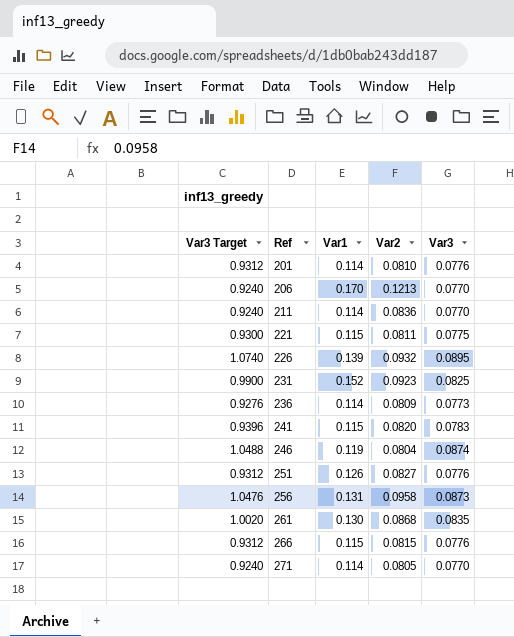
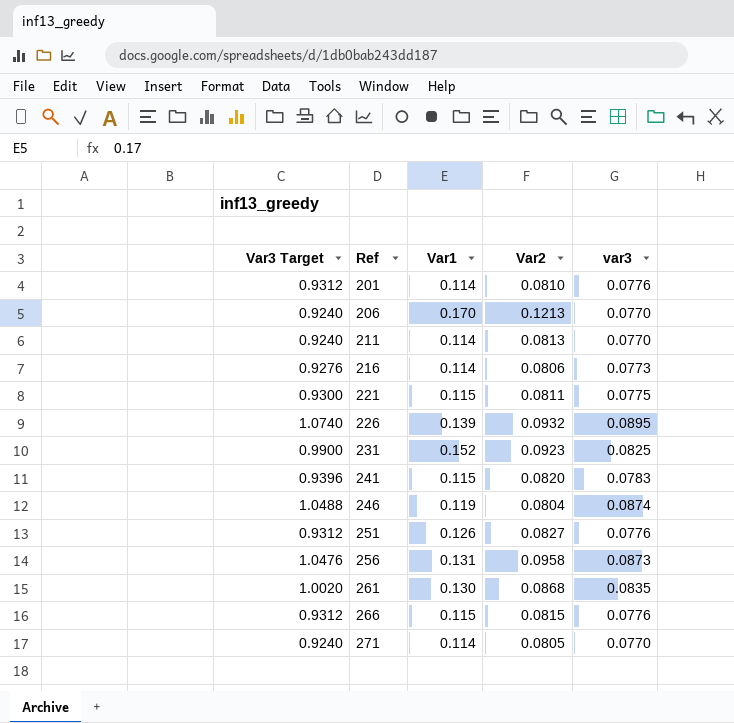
column name: Var3 -> var3
row 236: 0.9276 | 0.114 | 0.0809 | 0.0773 -> none
211 | Var2: 0.0836 -> 0.0813
row 216: none -> 0.9276 | 0.114 | 0.0806 | 0.0773

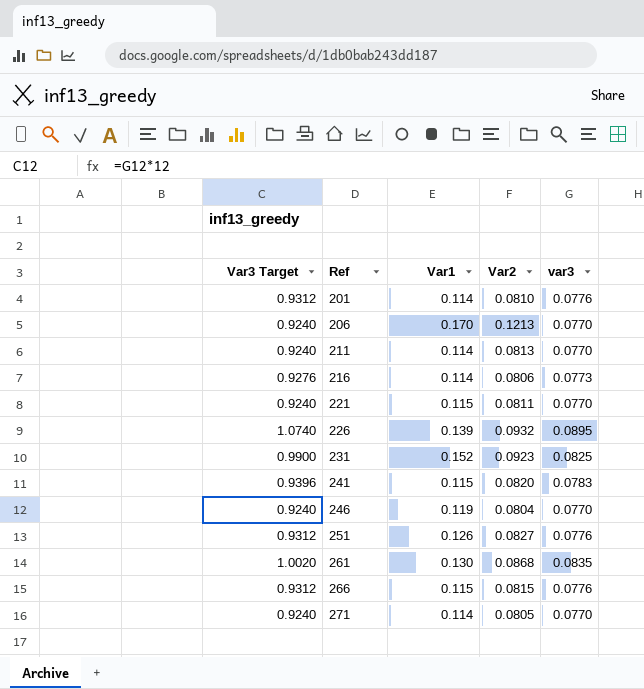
row 256: 1.0476 | 0.131 | 0.0958 | 0.0873 -> none
221 | Var3 Target: 0.9300 -> 0.9240
221 | var3: 0.0775 -> 0.0770
246 | Var3 Target: 1.0488 -> 0.9240
246 | var3: 0.0874 -> 0.0770

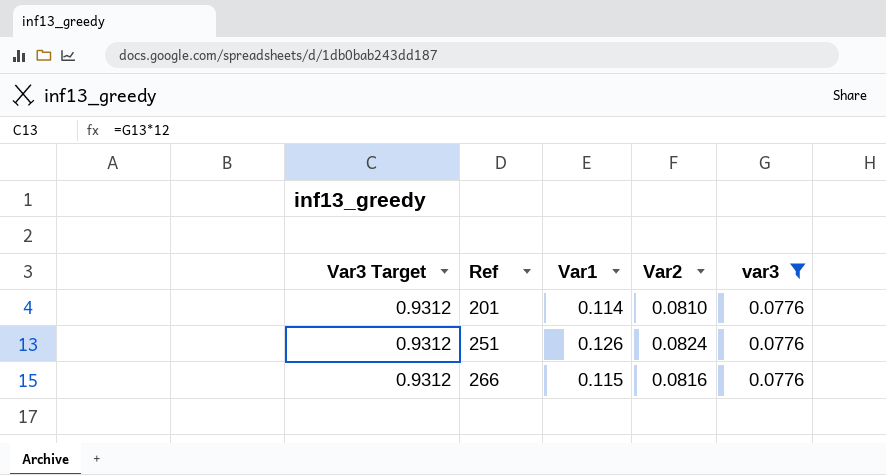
filter: none -> var3 = 0.0776
251 | Var2: 0.0827 -> 0.0824
266 | Var2: 0.0815 -> 0.0816

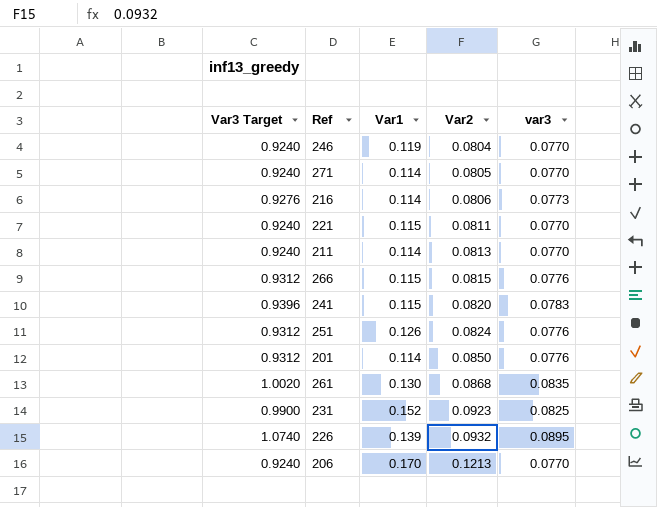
filter: var3 = 0.0776 -> none
row order: Ref ascending -> Var2 ascending
266 | Var2: 0.0816 -> 0.0815
201 | Var2: 0.0810 -> 0.0850

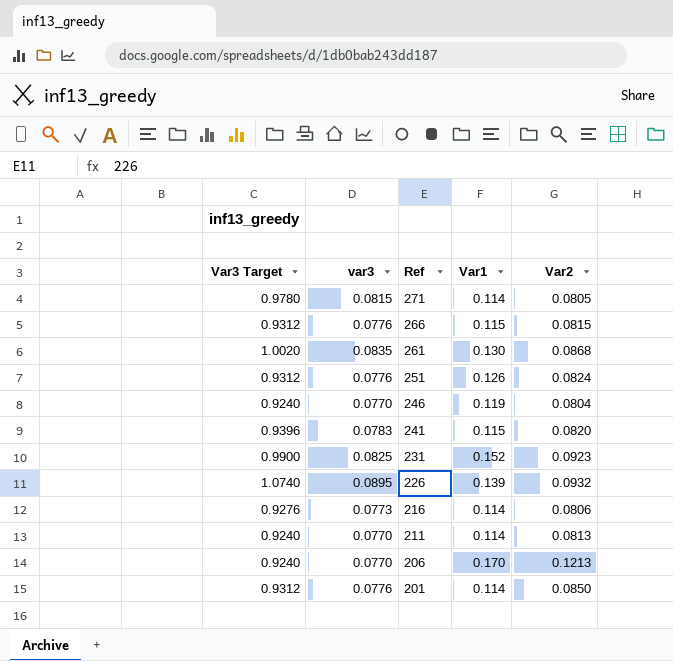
row order: Var2 ascending -> Ref descending
column var3 | position: 5 -> 2
row 221: 0.9240 | 0.115 | 0.0811 | 0.0770 -> none
271 | Var3 Target: 0.9240 -> 0.9780
271 | var3: 0.0770 -> 0.0815

